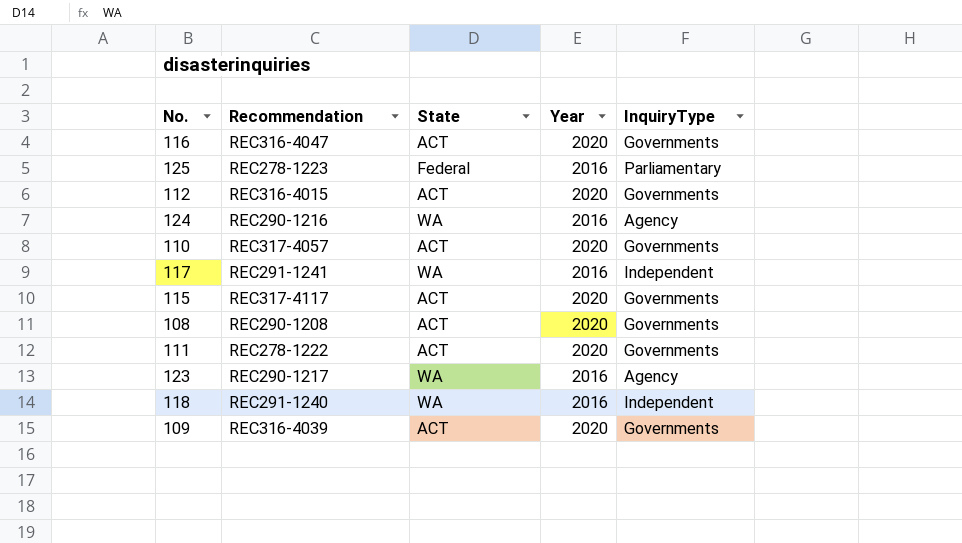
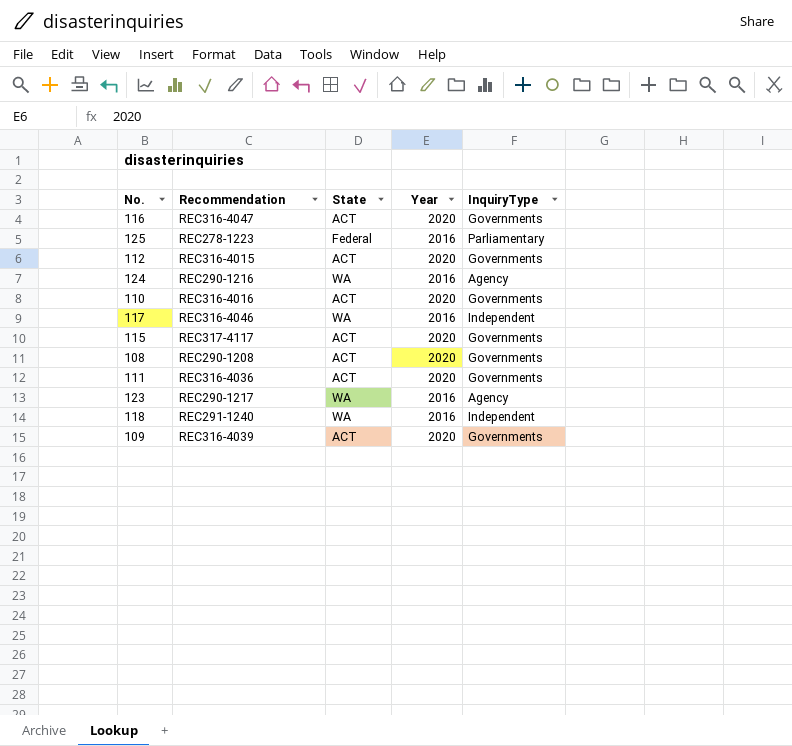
110 | Recommendation: REC317-4057 -> REC316-4016
117 | Recommendation: REC291-1241 -> REC316-4046
111 | Recommendation: REC278-1222 -> REC316-4036

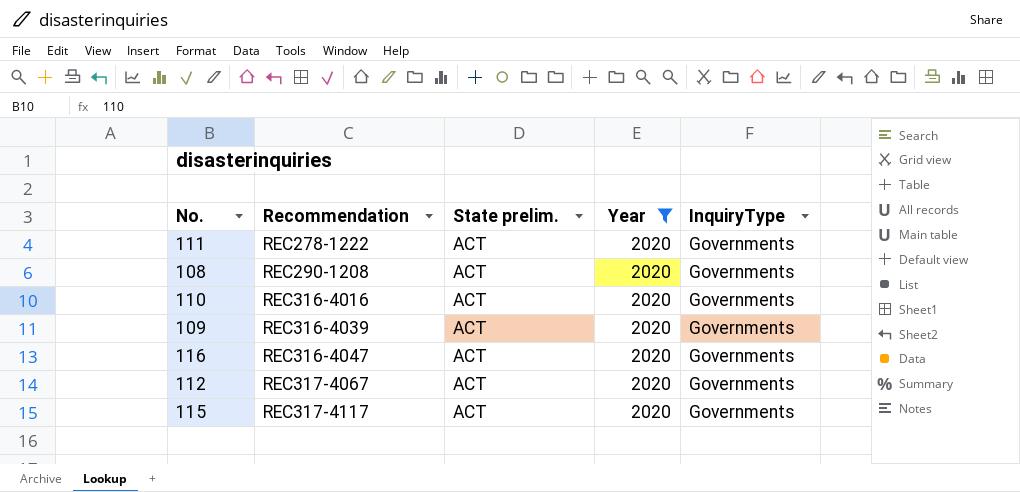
filter: none -> Year = 2020
row order: none -> Recommendation ascending
column name: State -> State prelim.
111 | Recommendation: REC316-4036 -> REC278-1222
112 | Recommendation: REC316-4015 -> REC317-4067

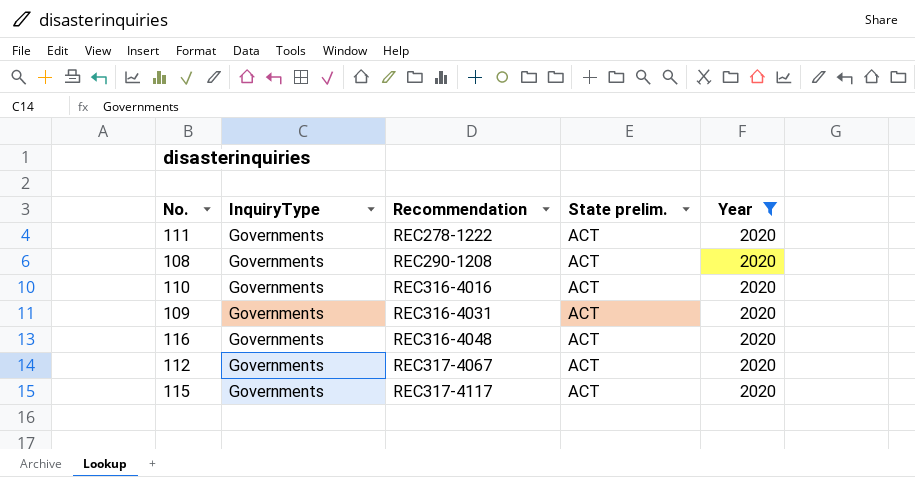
column InquiryType | position: 5 -> 2
109 | Recommendation: REC316-4039 -> REC316-4031
116 | Recommendation: REC316-4047 -> REC316-4048

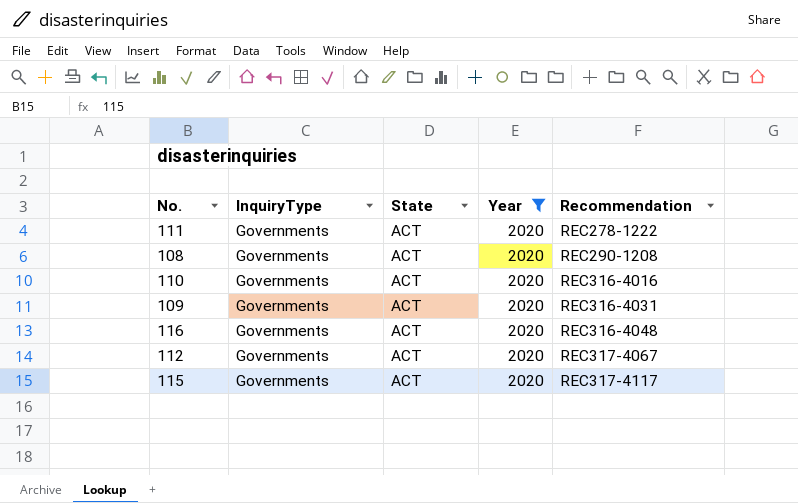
column name: State prelim. -> State
column Recommendation | position: 3 -> 5

